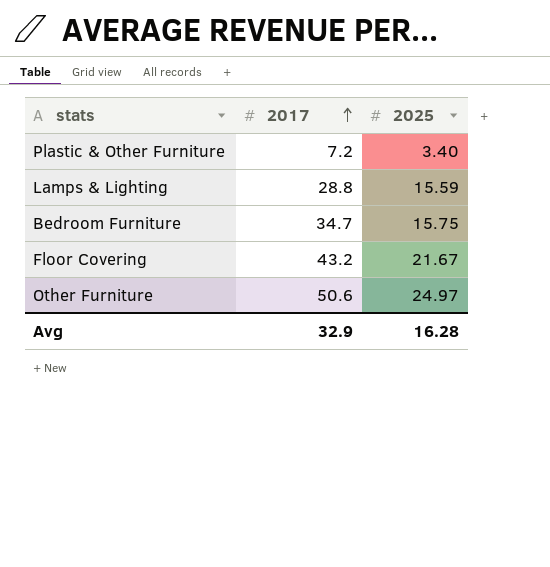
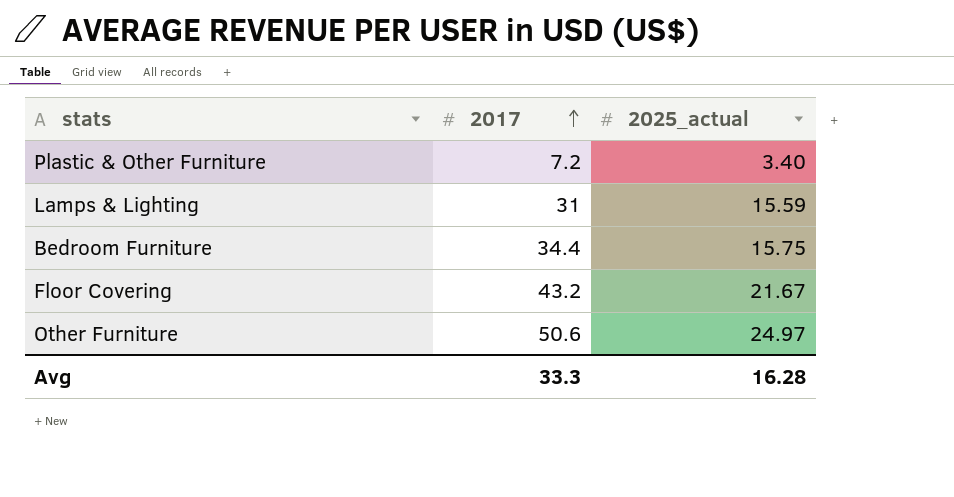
column name: 2025 -> 2025_actual
Lamps & Lighting | 2017: 28.8 -> 31
Bedroom Furniture | 2017: 34.7 -> 34.4
Avg | 2017: 32.9 -> 33.3

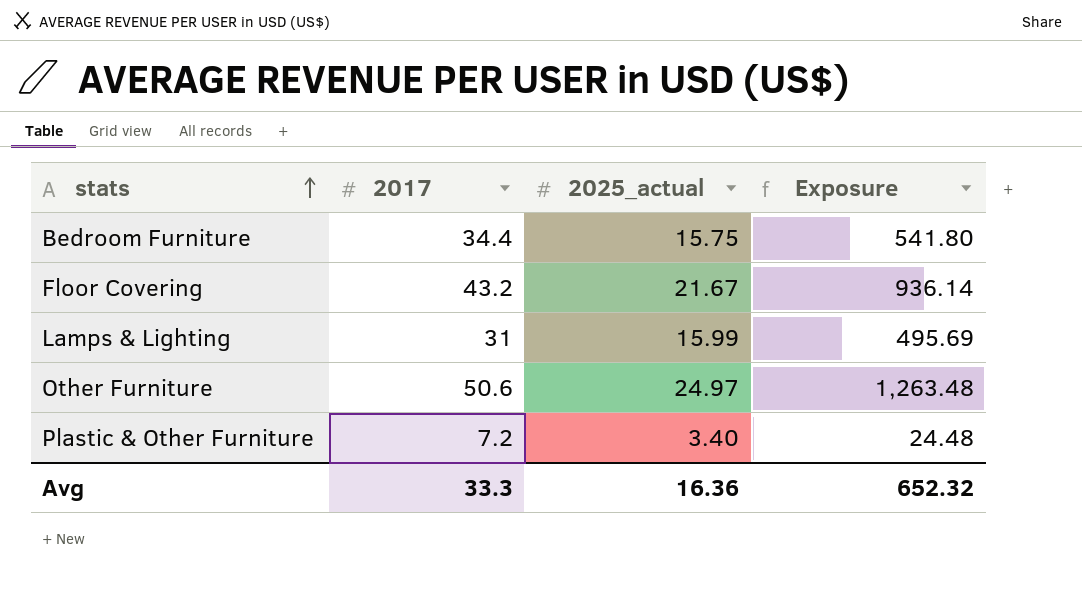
row order: 2017 ascending -> stats ascending
column Exposure | formula: none -> [2017] * [2025_actual]
Lamps & Lighting | 2025_actual: 15.59 -> 15.99
Avg | 2025_actual: 16.28 -> 16.36

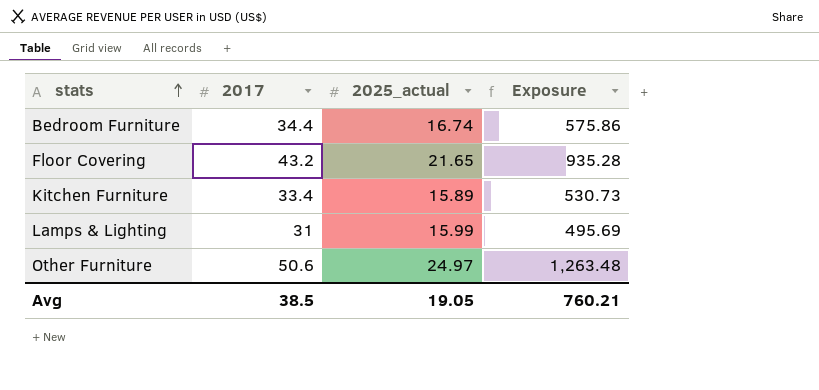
row Plastic & Other Furniture: 7.2 | 3.40 | 24.48 -> none
Bedroom Furniture | 2025_actual: 15.75 -> 16.74
Bedroom Furniture | Exposure: 541.80 -> 575.86
Floor Covering | 2025_actual: 21.67 -> 21.65
Floor Covering | Exposure: 936.14 -> 935.28
row Kitchen Furniture: none -> 33.4 | 15.89 | 530.73
Avg | 2017: 33.3 -> 38.5
Avg | 2025_actual: 16.36 -> 19.05
Avg | Exposure: 652.32 -> 760.21

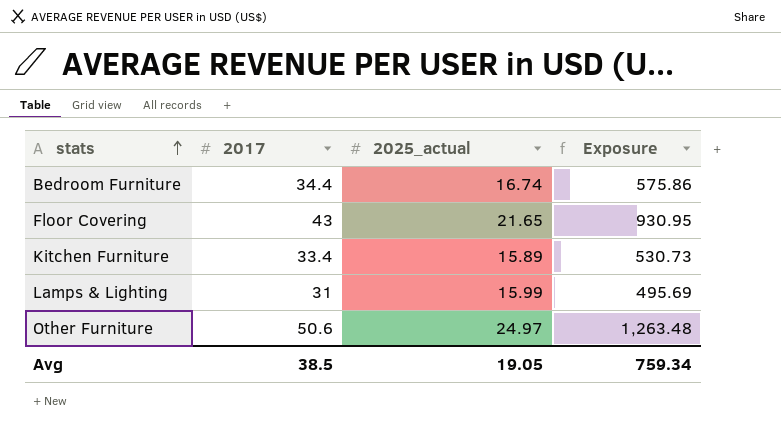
Floor Covering | 2017: 43.2 -> 43
Floor Covering | Exposure: 935.28 -> 930.95
Avg | Exposure: 760.21 -> 759.34

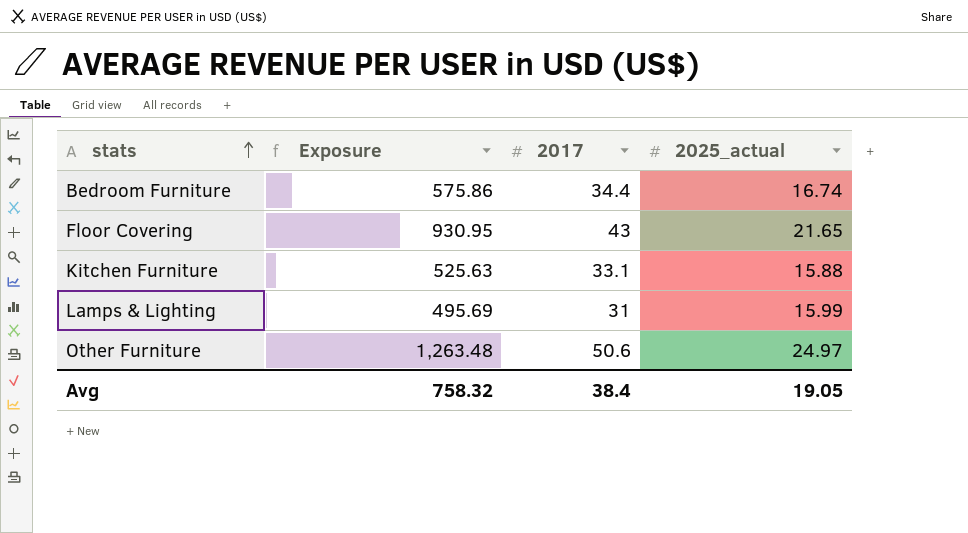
column Exposure | position: 4 -> 2
Kitchen Furniture | Exposure: 530.73 -> 525.63
Kitchen Furniture | 2017: 33.4 -> 33.1
Kitchen Furniture | 2025_actual: 15.89 -> 15.88
Avg | Exposure: 759.34 -> 758.32
Avg | 2017: 38.5 -> 38.4

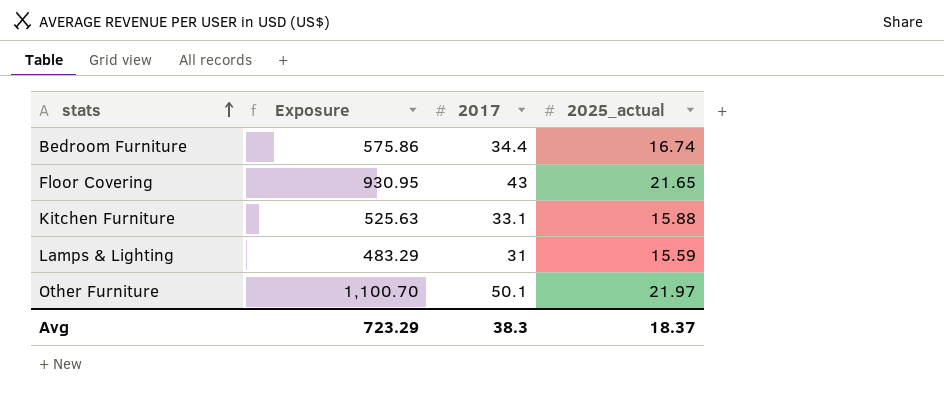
Lamps & Lighting | Exposure: 495.69 -> 483.29
Lamps & Lighting | 2025_actual: 15.99 -> 15.59
Other Furniture | Exposure: 1,263.48 -> 1,100.70
Other Furniture | 2017: 50.6 -> 50.1
Other Furniture | 2025_actual: 24.97 -> 21.97
Avg | Exposure: 758.32 -> 723.29
Avg | 2017: 38.4 -> 38.3
Avg | 2025_actual: 19.05 -> 18.37

